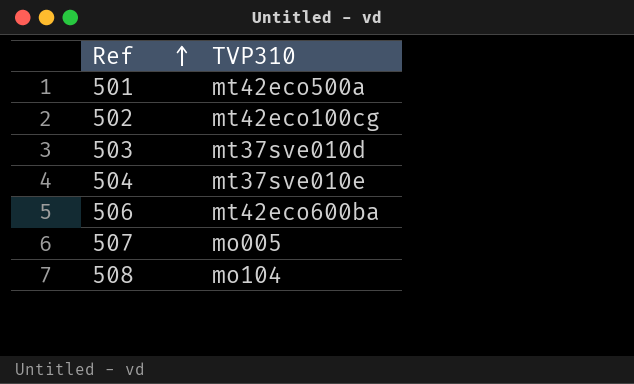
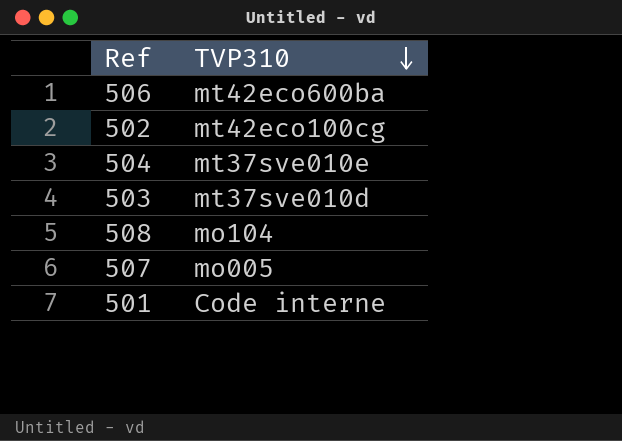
row order: Ref ascending -> TVP310 descending
501 | TVP310: mt42eco500a -> Code interne

